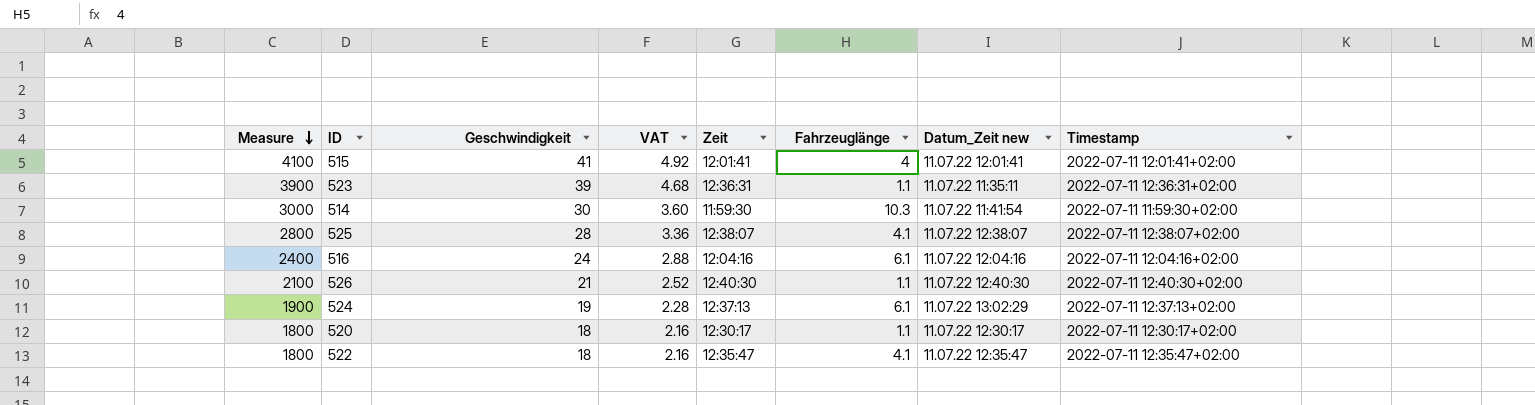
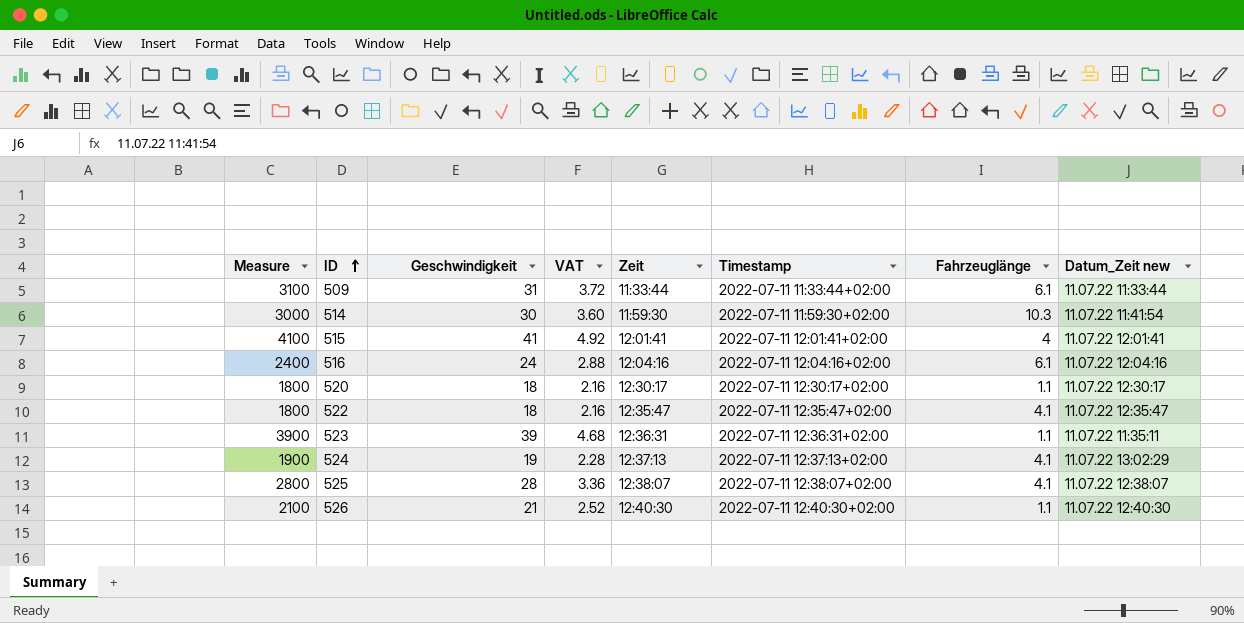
row order: Measure descending -> ID ascending
column Timestamp | position: 8 -> 6
row 509: none -> 3100 | 31 | 3.72 | 11:33:44 | 2022-07-11 11:33:44+02:00 | 6.1 | 11.07.22 11:33:44
524 | Fahrzeuglänge: 6.1 -> 4.1

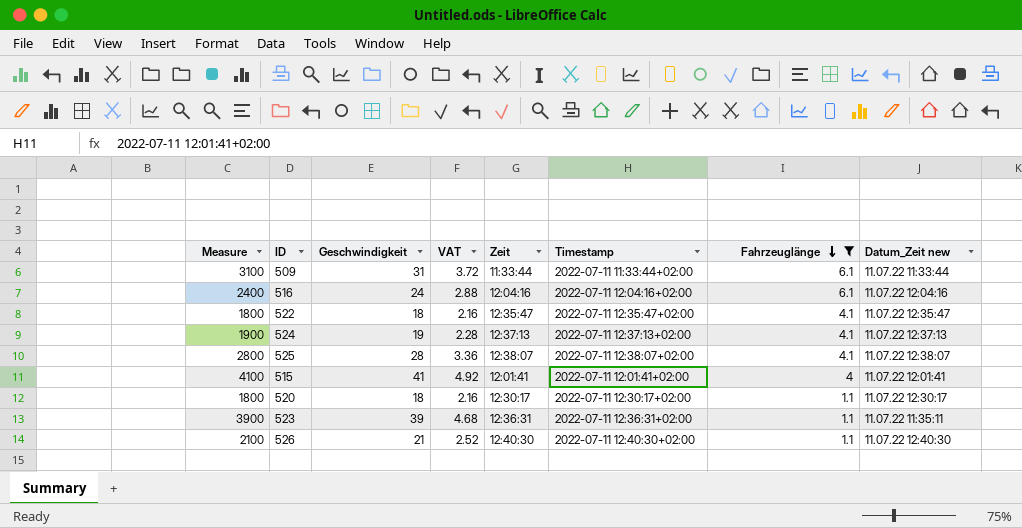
filter: none -> Fahrzeuglänge != 10.3
row order: ID ascending -> Fahrzeuglänge descending
524 | Datum_Zeit new: 11.07.22 13:02:29 -> 11.07.22 12:37:13

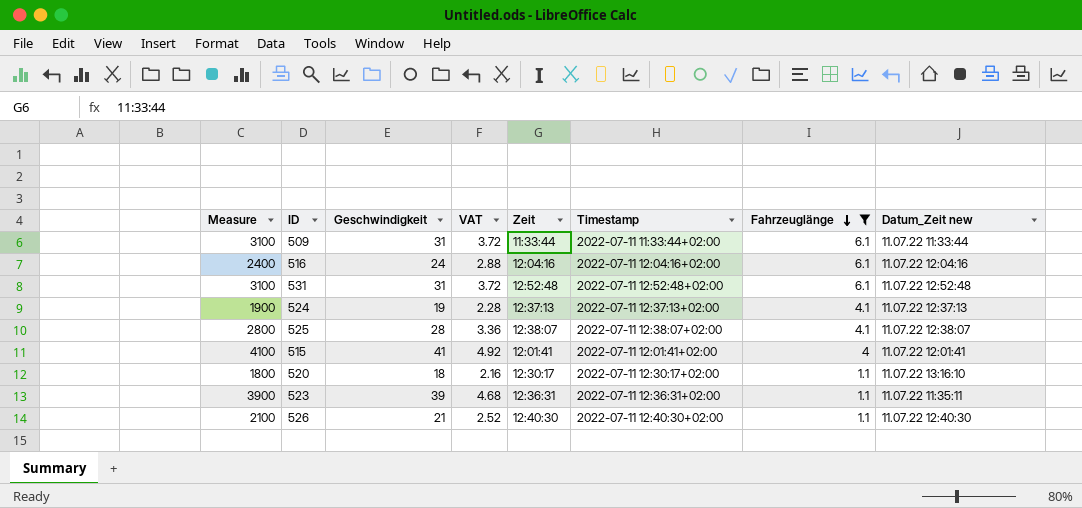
row 522: 1800 | 18 | 2.16 | 12:35:47 | 2022-07-11 12:35:47+02:00 | 4.1 | 11.07.22 12:35:47 -> none
row 531: none -> 3100 | 31 | 3.72 | 12:52:48 | 2022-07-11 12:52:48+02:00 | 6.1 | 11.07.22 12:52:48
520 | Datum_Zeit new: 11.07.22 12:30:17 -> 11.07.22 13:16:10

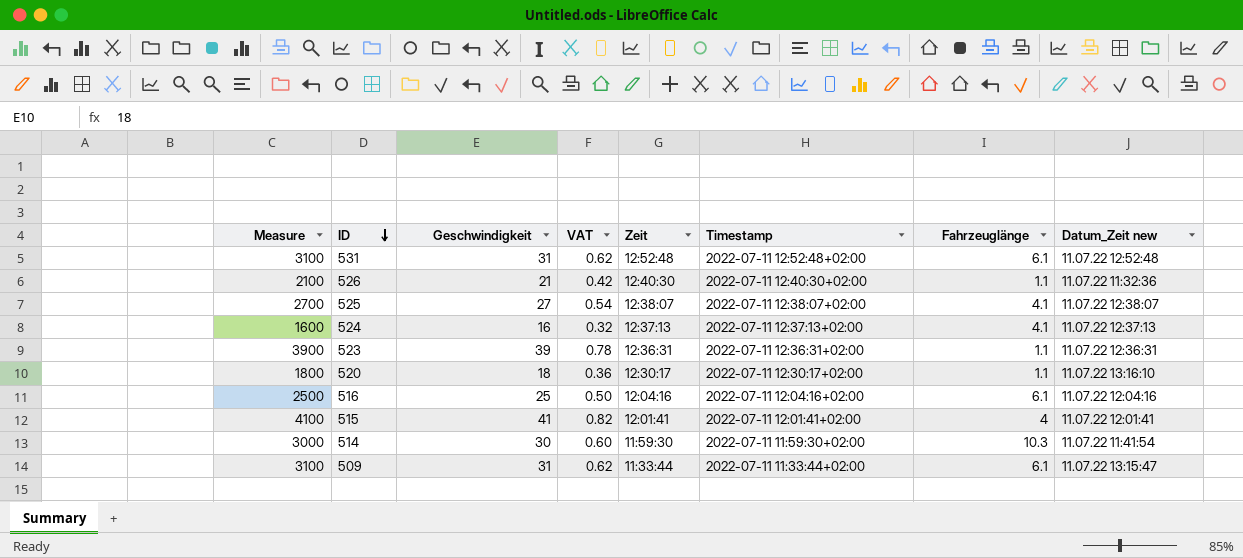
filter: Fahrzeuglänge != 10.3 -> none
row order: Fahrzeuglänge descending -> ID descending
column VAT | formula: [Geschwindigkeit] * 0.12 -> [Geschwindigkeit] * 0.02
526 | Datum_Zeit new: 11.07.22 12:40:30 -> 11.07.22 11:32:36
525 | Measure: 2800 -> 2700
525 | Geschwindigkeit: 28 -> 27
524 | Measure: 1900 -> 1600
524 | Geschwindigkeit: 19 -> 16
523 | Datum_Zeit new: 11.07.22 11:35:11 -> 11.07.22 12:36:31
516 | Measure: 2400 -> 2500
516 | Geschwindigkeit: 24 -> 25
509 | Datum_Zeit new: 11.07.22 11:33:44 -> 11.07.22 13:15:47

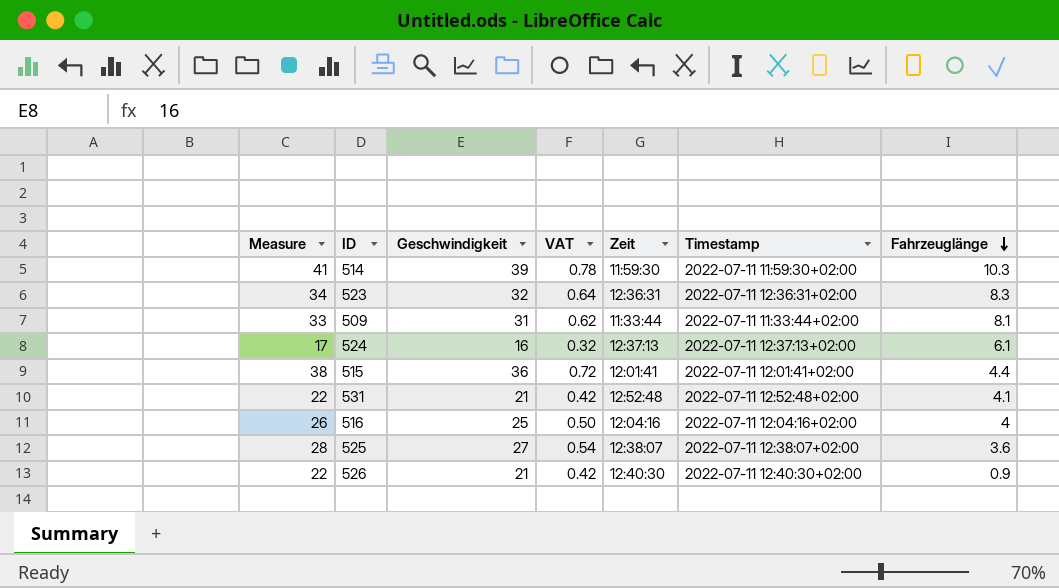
row order: ID descending -> Fahrzeuglänge descending
column Datum_Zeit new | position: 8 -> none
column Measure | formula: [Geschwindigkeit] * 100 -> [Geschwindigkeit] * 1.05
row 520: 1800 | 18 | 0.36 | 12:30:17 | 2022-07-11 12:30:17+02:00 | 1.1 | 11.07.22 13:16:10 -> none
514 | Geschwindigkeit: 30 -> 39
514 | VAT: 0.60 -> 0.78
523 | Geschwindigkeit: 39 -> 32
523 | VAT: 0.78 -> 0.64
523 | Fahrzeuglänge: 1.1 -> 8.3
509 | Fahrzeuglänge: 6.1 -> 8.1
524 | Fahrzeuglänge: 4.1 -> 6.1
515 | Geschwindigkeit: 41 -> 36
515 | VAT: 0.82 -> 0.72
515 | Fahrzeuglänge: 4 -> 4.4
531 | Geschwindigkeit: 31 -> 21
531 | VAT: 0.62 -> 0.42
531 | Fahrzeuglänge: 6.1 -> 4.1
516 | Fahrzeuglänge: 6.1 -> 4
525 | Fahrzeuglänge: 4.1 -> 3.6
526 | Fahrzeuglänge: 1.1 -> 0.9

